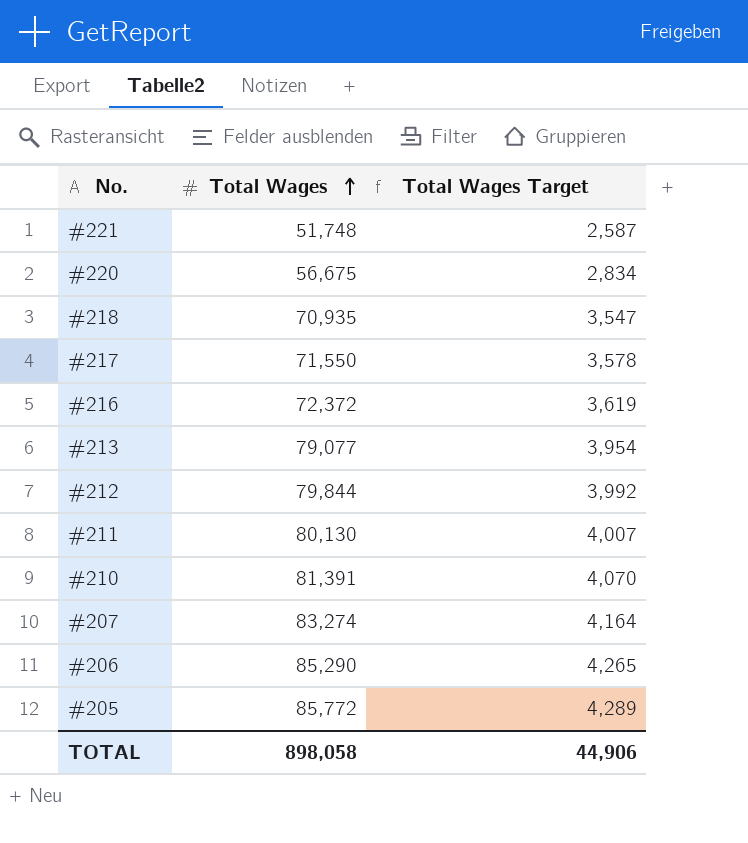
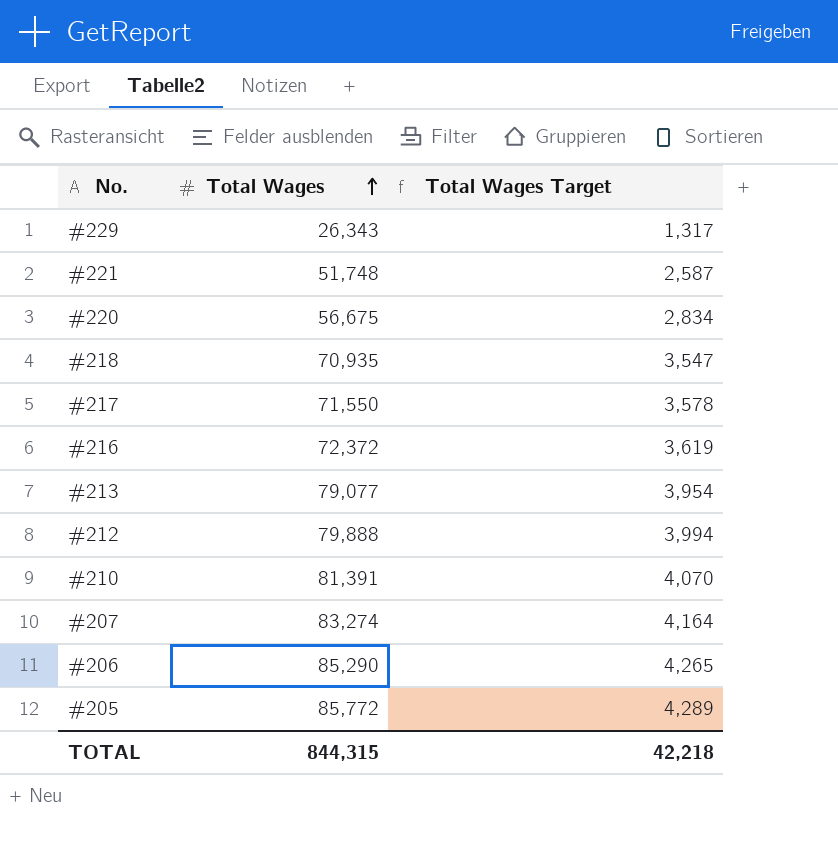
row #211: 80,130 | 4,007 -> none
row #229: none -> 26,343 | 1,317
#212 | Total Wages: 79,844 -> 79,888
#212 | Total Wages Target: 3,992 -> 3,994
TOTAL | Total Wages: 898,058 -> 844,315
TOTAL | Total Wages Target: 44,906 -> 42,218

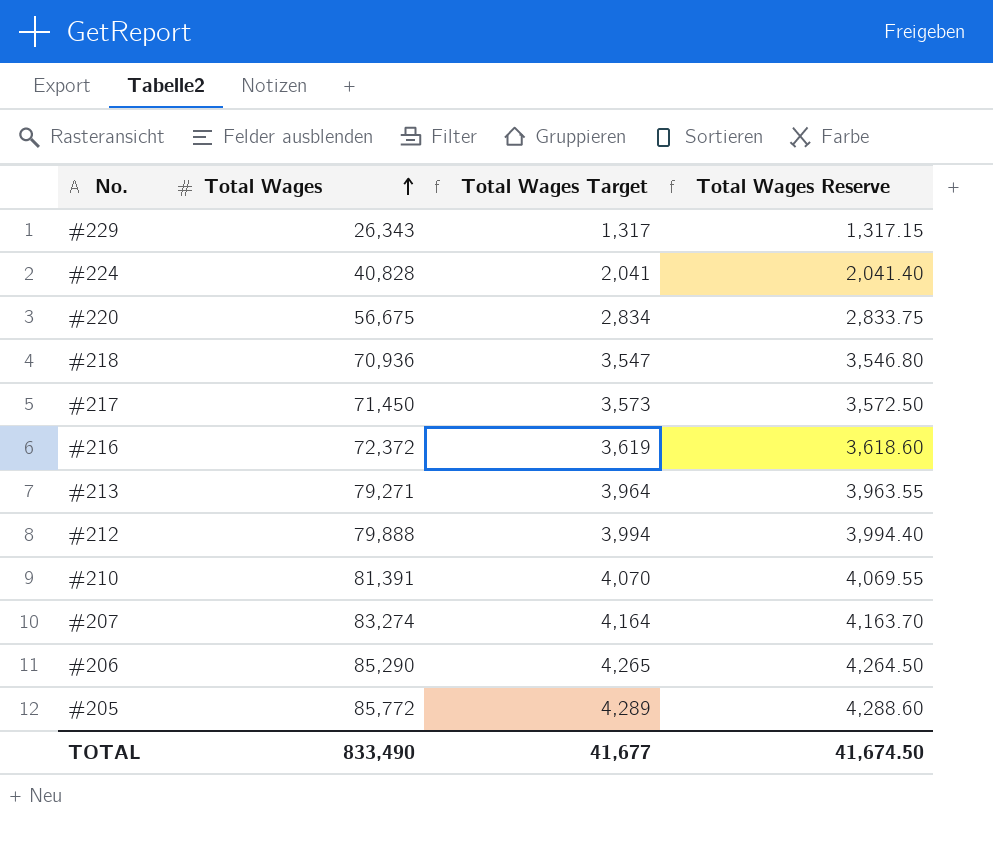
column Total Wages Reserve | formula: none -> [Total Wages] * 0.05
row #221: 51,748 | 2,587 -> none
row #224: none -> 40,828 | 2,041 | 2,041.40
#218 | Total Wages: 70,935 -> 70,936
#217 | Total Wages: 71,550 -> 71,450
#217 | Total Wages Target: 3,578 -> 3,573
#213 | Total Wages: 79,077 -> 79,271
#213 | Total Wages Target: 3,954 -> 3,964
TOTAL | Total Wages: 844,315 -> 833,490
TOTAL | Total Wages Target: 42,218 -> 41,677

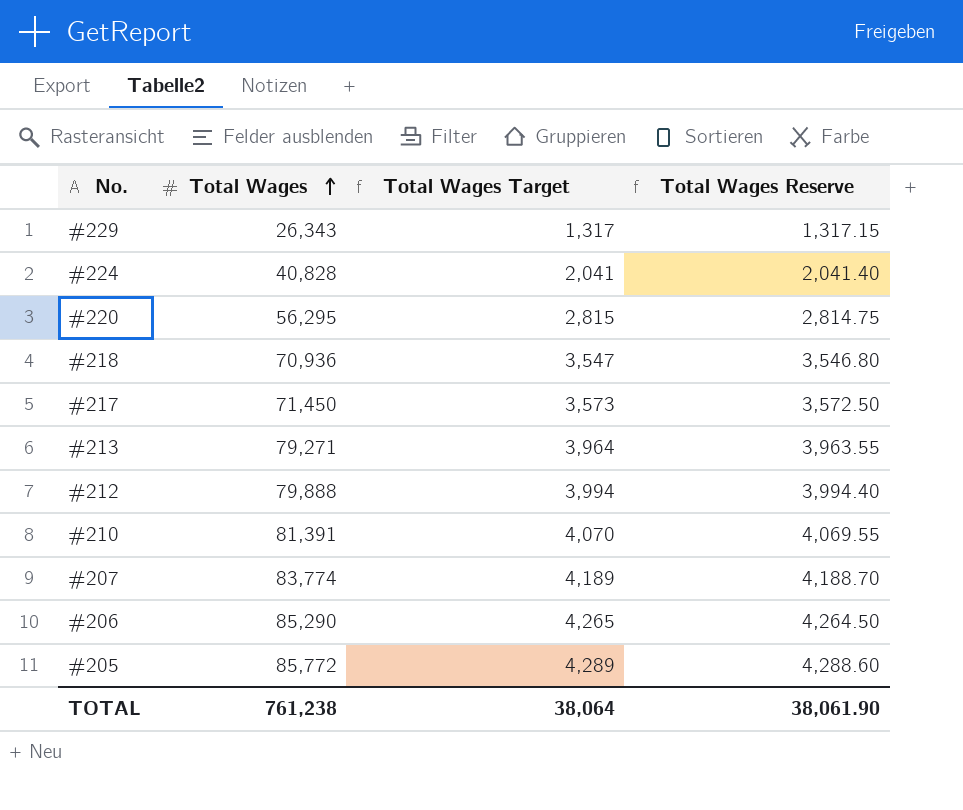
row #216: 72,372 | 3,619 | 3,618.60 -> none
#220 | Total Wages: 56,675 -> 56,295
#220 | Total Wages Target: 2,834 -> 2,815
#220 | Total Wages Reserve: 2,833.75 -> 2,814.75
#207 | Total Wages: 83,274 -> 83,774
#207 | Total Wages Target: 4,164 -> 4,189
#207 | Total Wages Reserve: 4,163.70 -> 4,188.70
TOTAL | Total Wages: 833,490 -> 761,238
TOTAL | Total Wages Target: 41,677 -> 38,064
TOTAL | Total Wages Reserve: 41,674.50 -> 38,061.90

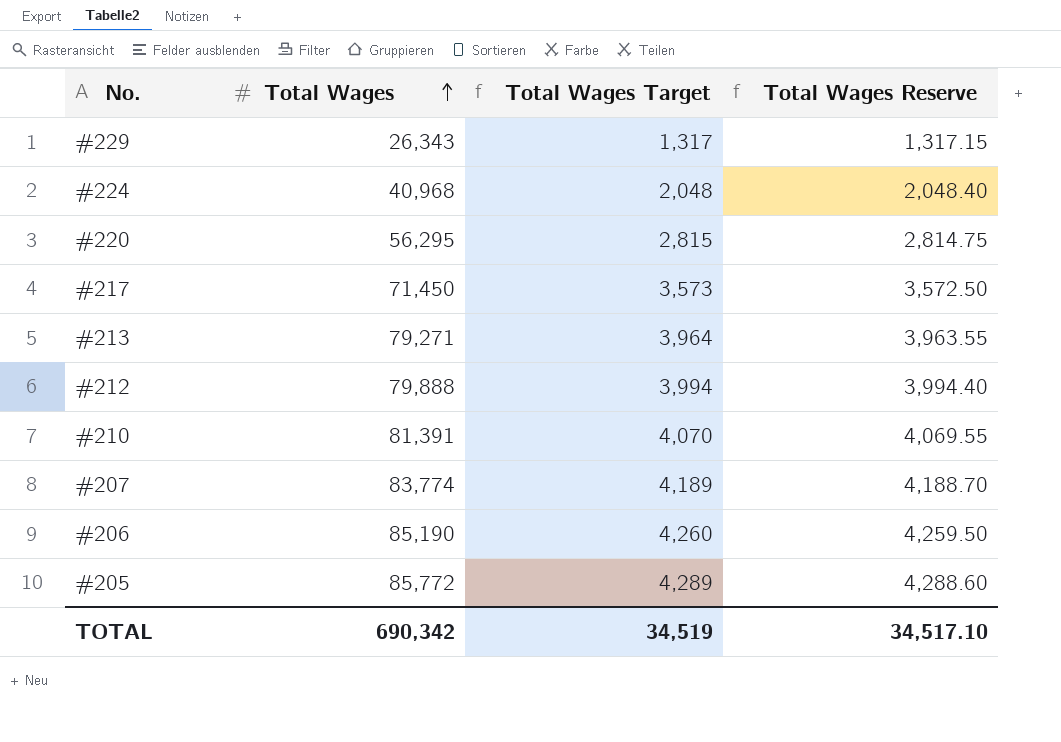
row #218: 70,936 | 3,547 | 3,546.80 -> none
#224 | Total Wages: 40,828 -> 40,968
#224 | Total Wages Target: 2,041 -> 2,048
#224 | Total Wages Reserve: 2,041.40 -> 2,048.40
#206 | Total Wages: 85,290 -> 85,190
#206 | Total Wages Target: 4,265 -> 4,260
#206 | Total Wages Reserve: 4,264.50 -> 4,259.50
TOTAL | Total Wages: 761,238 -> 690,342
TOTAL | Total Wages Target: 38,064 -> 34,519
TOTAL | Total Wages Reserve: 38,061.90 -> 34,517.10

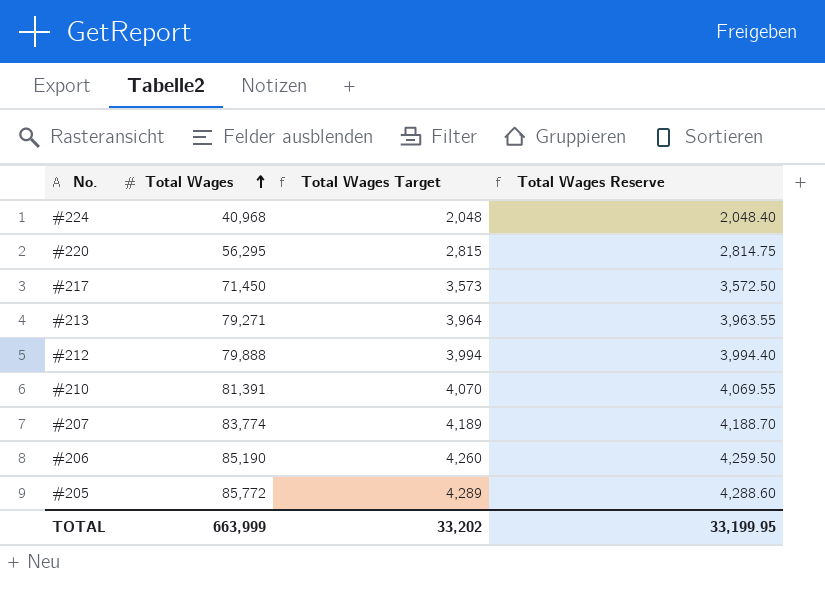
row #229: 26,343 | 1,317 | 1,317.15 -> none
TOTAL | Total Wages: 690,342 -> 663,999
TOTAL | Total Wages Target: 34,519 -> 33,202
TOTAL | Total Wages Reserve: 34,517.10 -> 33,199.95

